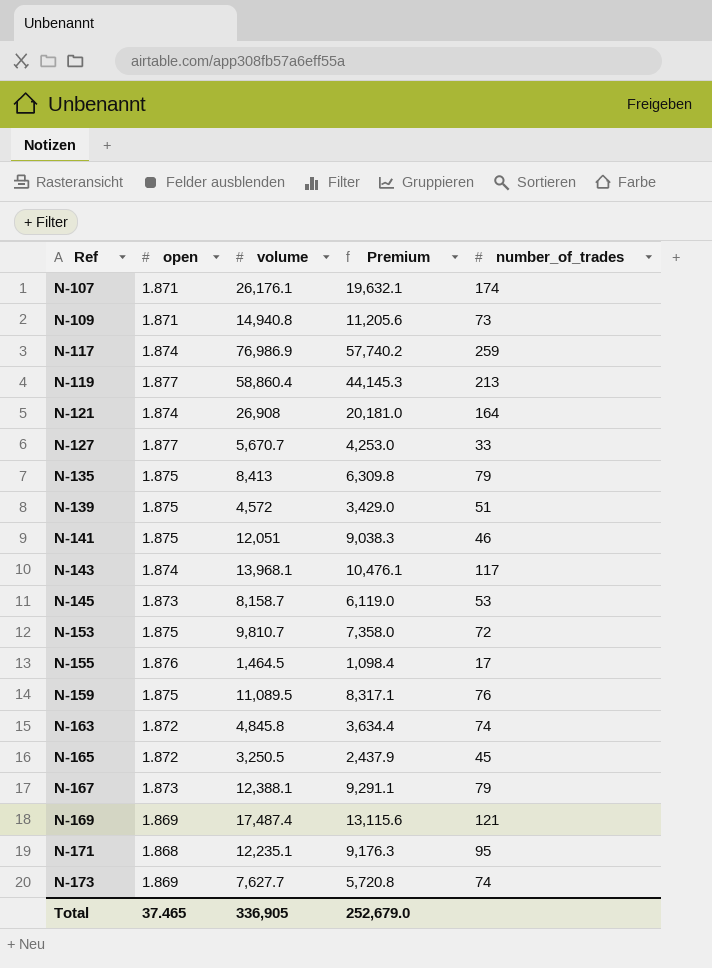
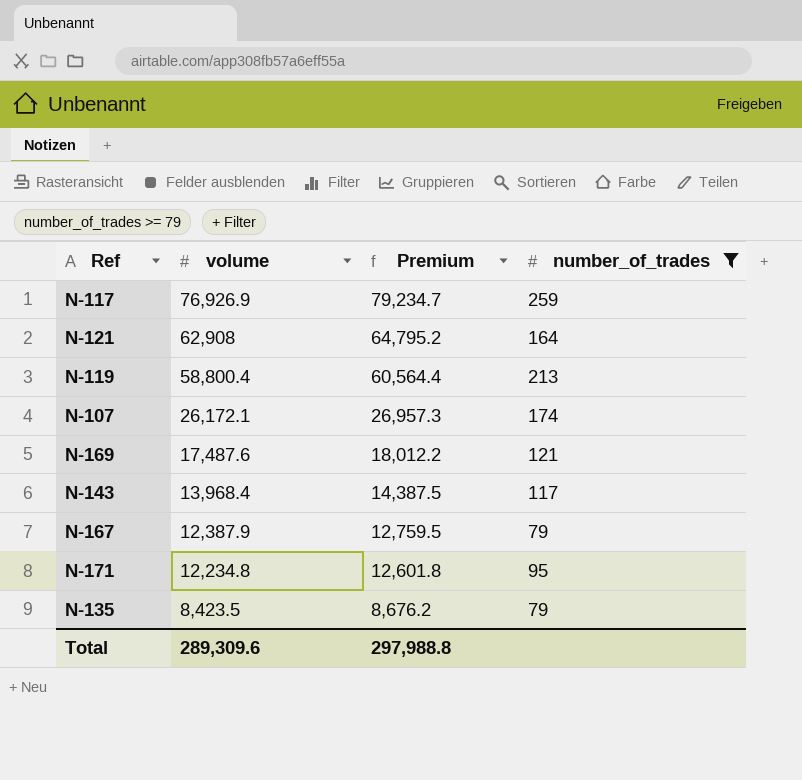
filter: none -> number_of_trades >= 79
row order: Ref ascending -> volume descending
column open | position: 2 -> none
column Premium | formula: [volume] * 0.75 -> [volume] * 1.03
N-117 | volume: 76,986.9 -> 76,926.9
N-121 | volume: 26,908 -> 62,908
N-119 | volume: 58,860.4 -> 58,800.4
N-107 | volume: 26,176.1 -> 26,172.1
N-169 | volume: 17,487.4 -> 17,487.6
N-143 | volume: 13,968.1 -> 13,968.4
N-167 | volume: 12,388.1 -> 12,387.9
N-171 | volume: 12,235.1 -> 12,234.8
N-135 | volume: 8,413 -> 8,423.5
Total | volume: 336,905 -> 289,309.6
Total | Premium: 252,679.0 -> 297,988.8

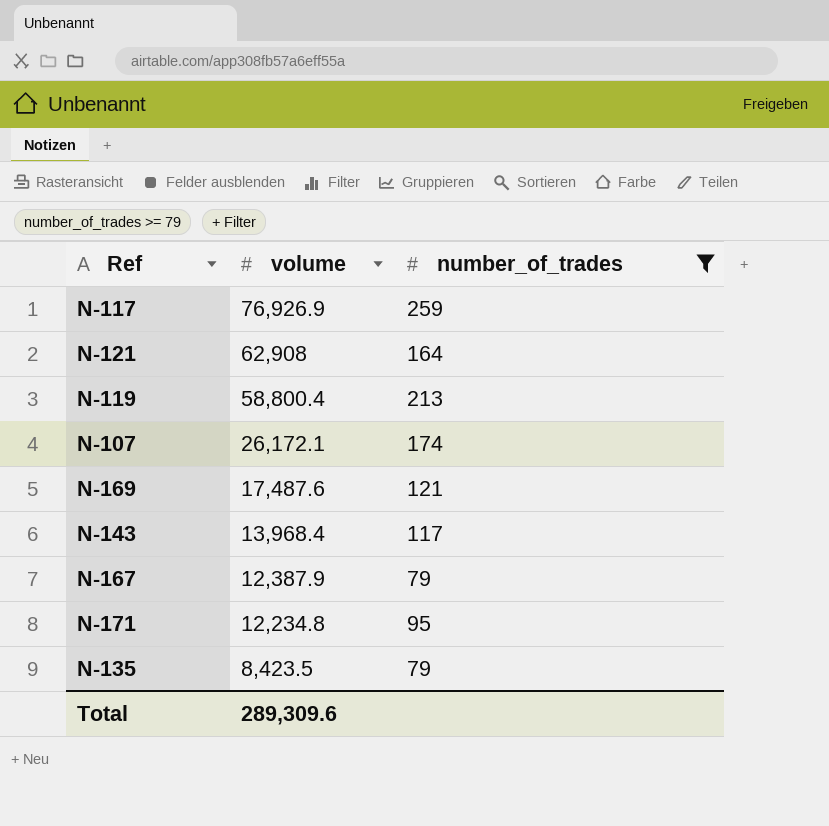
column Premium | formula: [volume] * 1.03 -> none

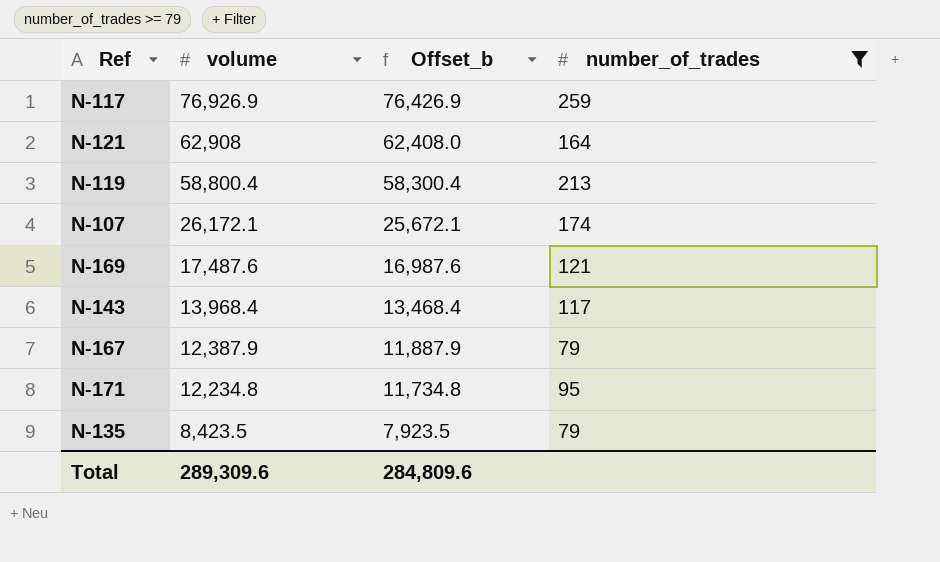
column Offset_b | formula: none -> [volume] - 500

